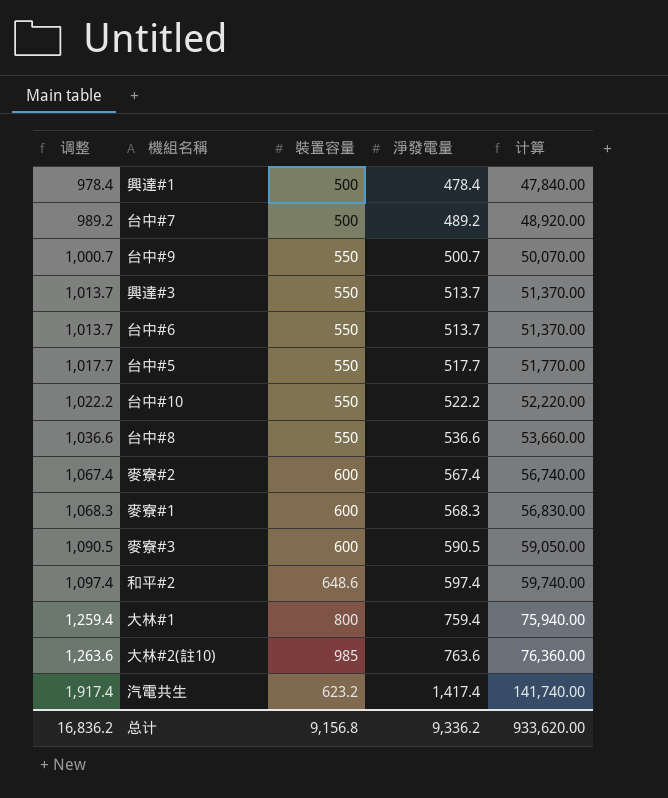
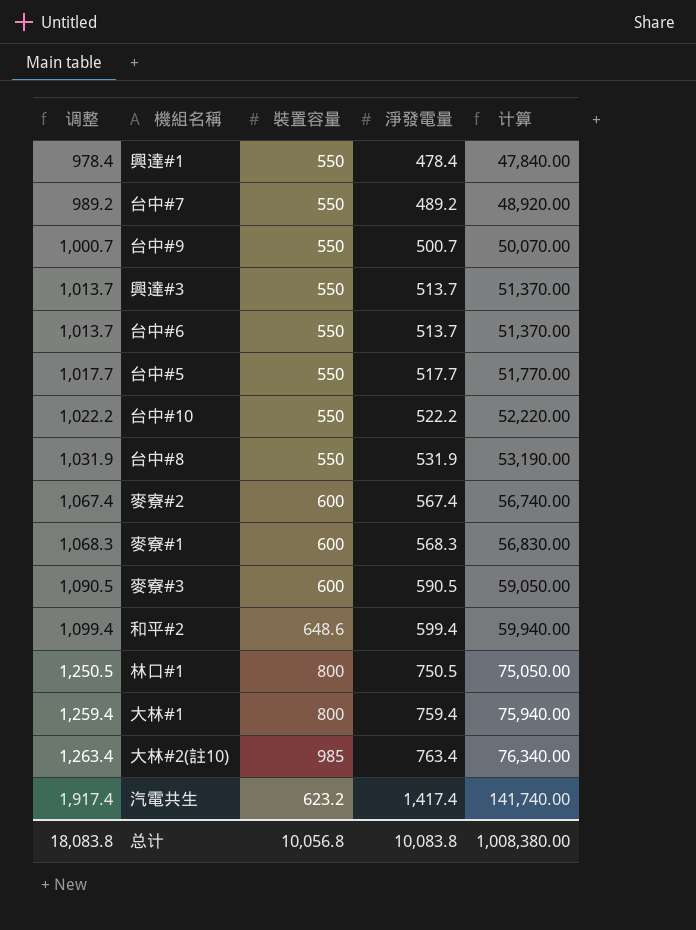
興達#1 | 裝置容量: 500 -> 550
台中#7 | 裝置容量: 500 -> 550
台中#8 | 调整: 1,036.6 -> 1,031.9
台中#8 | 淨發電量: 536.6 -> 531.9
台中#8 | 计算: 53,660.00 -> 53,190.00
和平#2 | 调整: 1,097.4 -> 1,099.4
和平#2 | 淨發電量: 597.4 -> 599.4
和平#2 | 计算: 59,740.00 -> 59,940.00
row 林口#1: none -> 1,250.5 | 800 | 750.5 | 75,050.00
大林#2(註10) | 调整: 1,263.6 -> 1,263.4
大林#2(註10) | 淨發電量: 763.6 -> 763.4
大林#2(註10) | 计算: 76,360.00 -> 76,340.00
总计 | 调整: 16,836.2 -> 18,083.8
总计 | 裝置容量: 9,156.8 -> 10,056.8
总计 | 淨發電量: 9,336.2 -> 10,083.8
总计 | 计算: 933,620.00 -> 1,008,380.00

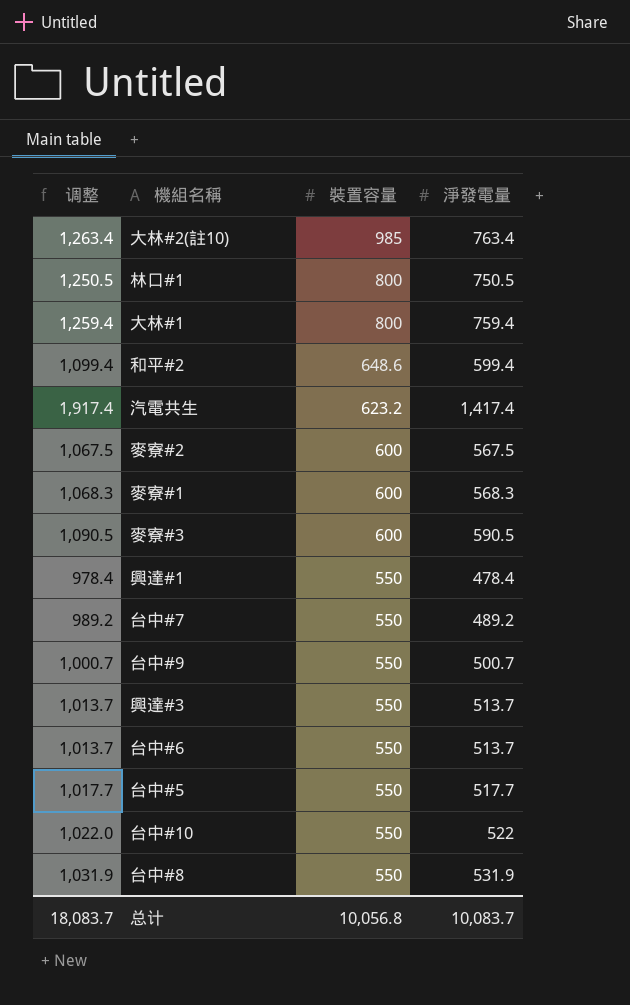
row order: 调整 ascending -> 裝置容量 descending
column 计算 | formula: [淨發電量] * 100 -> none
麥寮#2 | 调整: 1,067.4 -> 1,067.5
麥寮#2 | 淨發電量: 567.4 -> 567.5
台中#10 | 调整: 1,022.2 -> 1,022.0
台中#10 | 淨發電量: 522.2 -> 522
总计 | 调整: 18,083.8 -> 18,083.7
总计 | 淨發電量: 10,083.8 -> 10,083.7

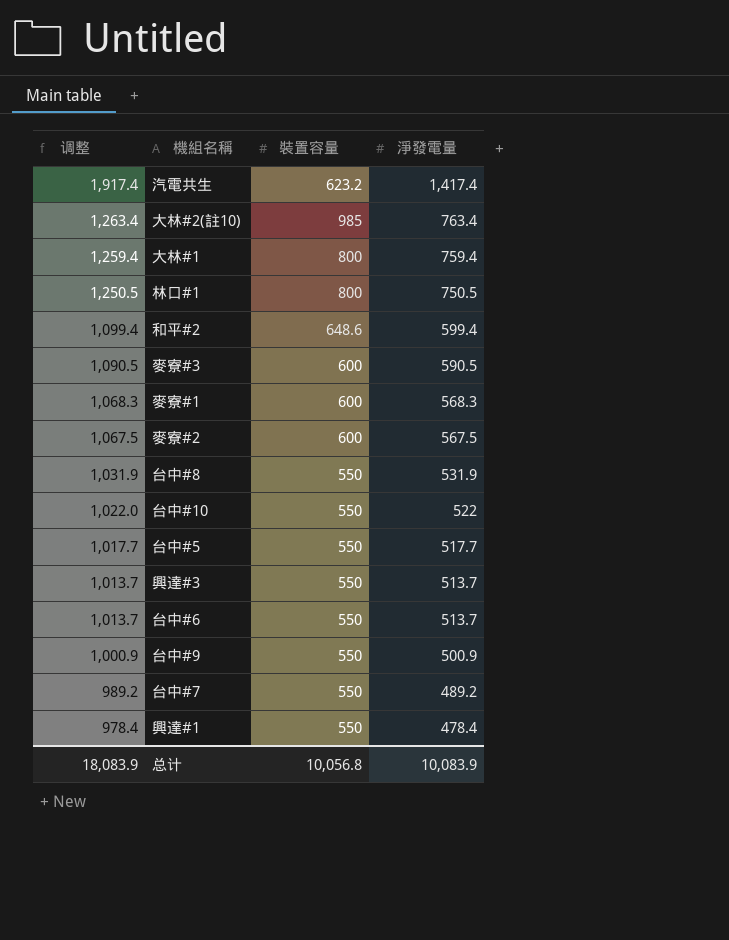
row order: 裝置容量 descending -> 调整 descending
台中#9 | 调整: 1,000.7 -> 1,000.9
台中#9 | 淨發電量: 500.7 -> 500.9
总计 | 调整: 18,083.7 -> 18,083.9
总计 | 淨發電量: 10,083.7 -> 10,083.9

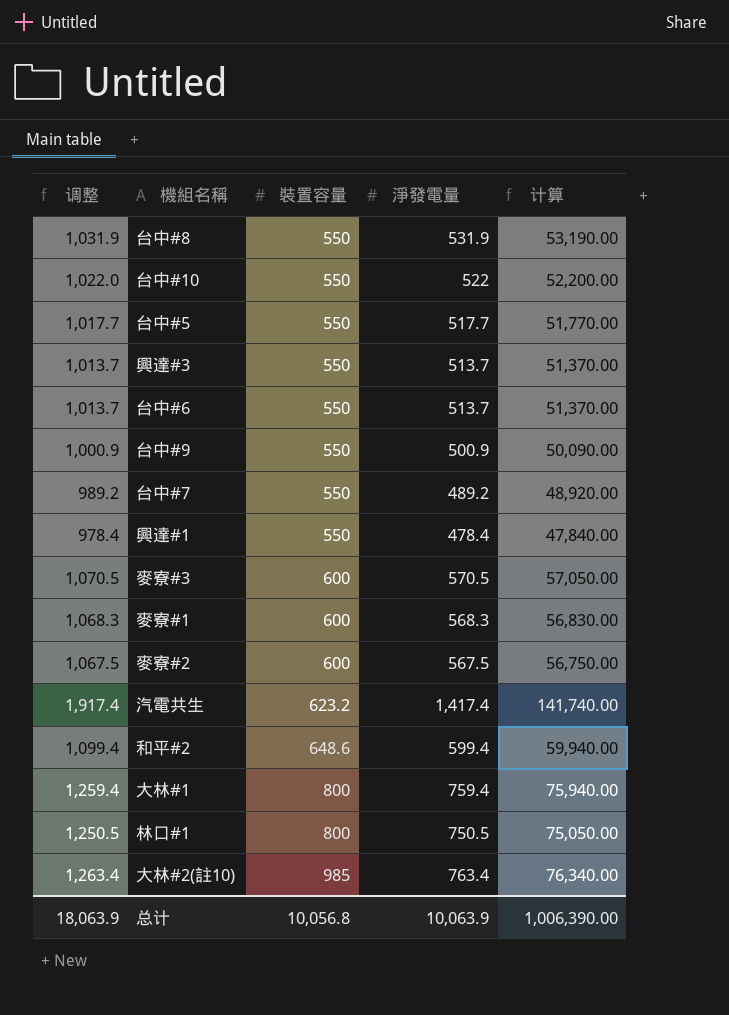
row order: 调整 descending -> 裝置容量 ascending
column 计算 | formula: none -> [淨發電量] * 100
麥寮#3 | 调整: 1,090.5 -> 1,070.5
麥寮#3 | 淨發電量: 590.5 -> 570.5
总计 | 调整: 18,083.9 -> 18,063.9
总计 | 淨發電量: 10,083.9 -> 10,063.9

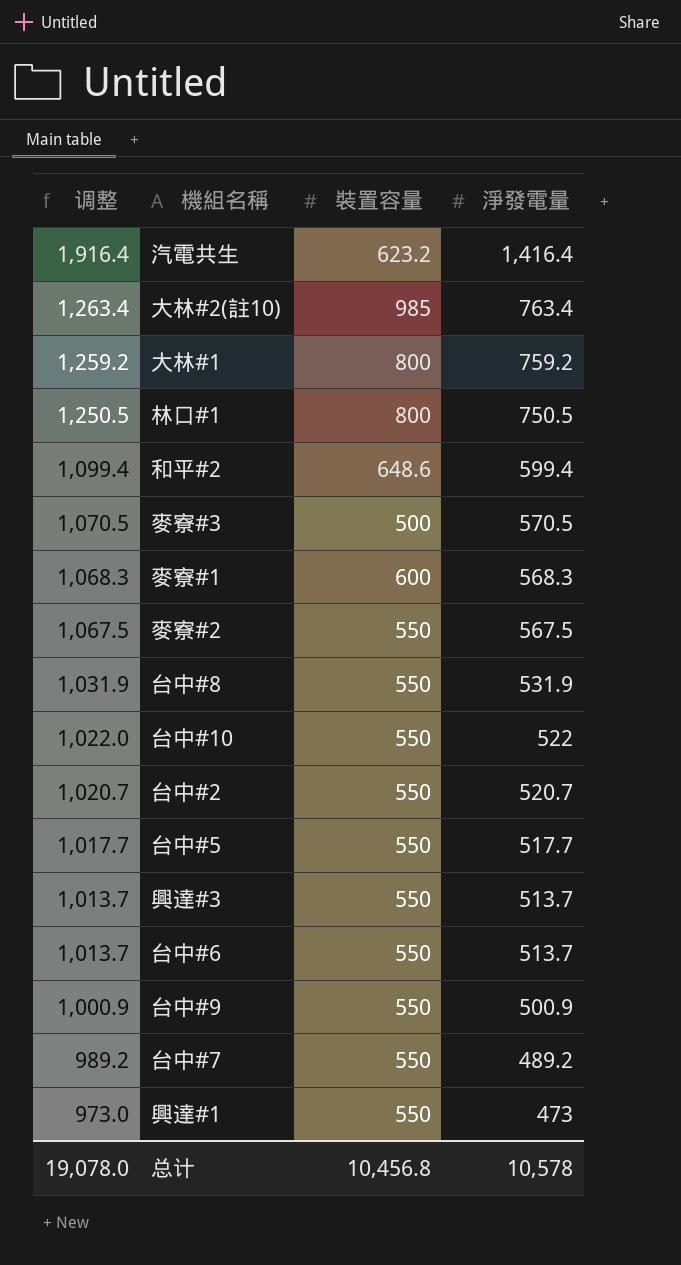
row order: 裝置容量 ascending -> 调整 descending
column 计算 | formula: [淨發電量] * 100 -> none
汽電共生 | 调整: 1,917.4 -> 1,916.4
汽電共生 | 淨發電量: 1,417.4 -> 1,416.4
大林#1 | 调整: 1,259.4 -> 1,259.2
大林#1 | 淨發電量: 759.4 -> 759.2
麥寮#3 | 裝置容量: 600 -> 500
麥寮#2 | 裝置容量: 600 -> 550
row 台中#2: none -> 1,020.7 | 550 | 520.7
興達#1 | 调整: 978.4 -> 973.0
興達#1 | 淨發電量: 478.4 -> 473
总计 | 调整: 18,063.9 -> 19,078.0
总计 | 裝置容量: 10,056.8 -> 10,456.8
总计 | 淨發電量: 10,063.9 -> 10,578

